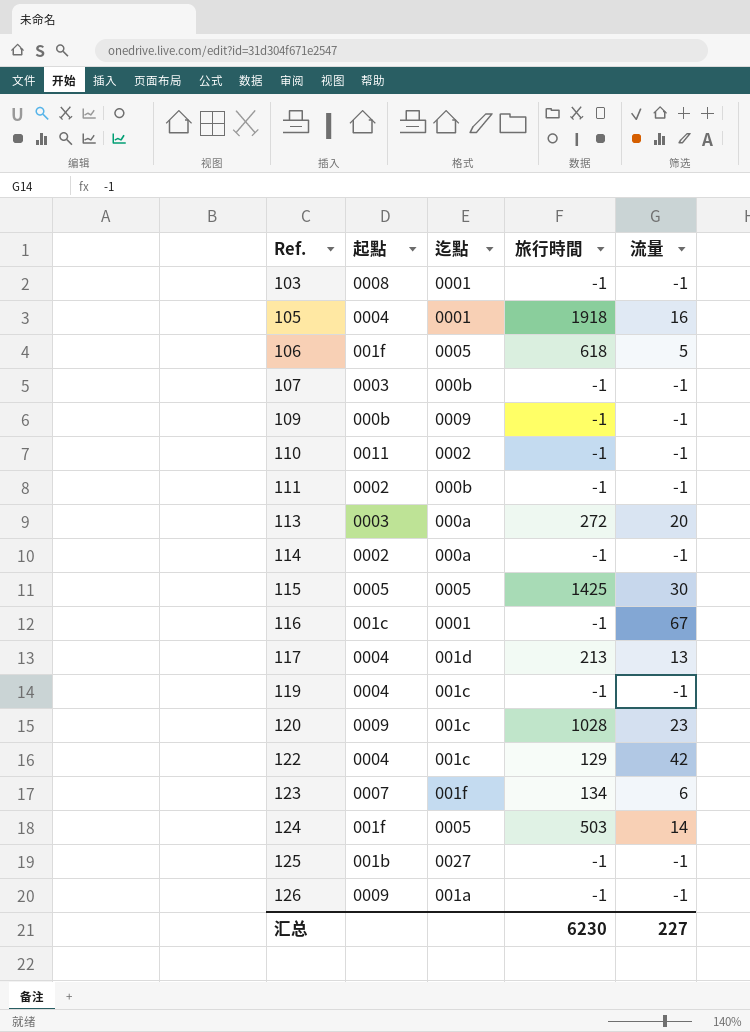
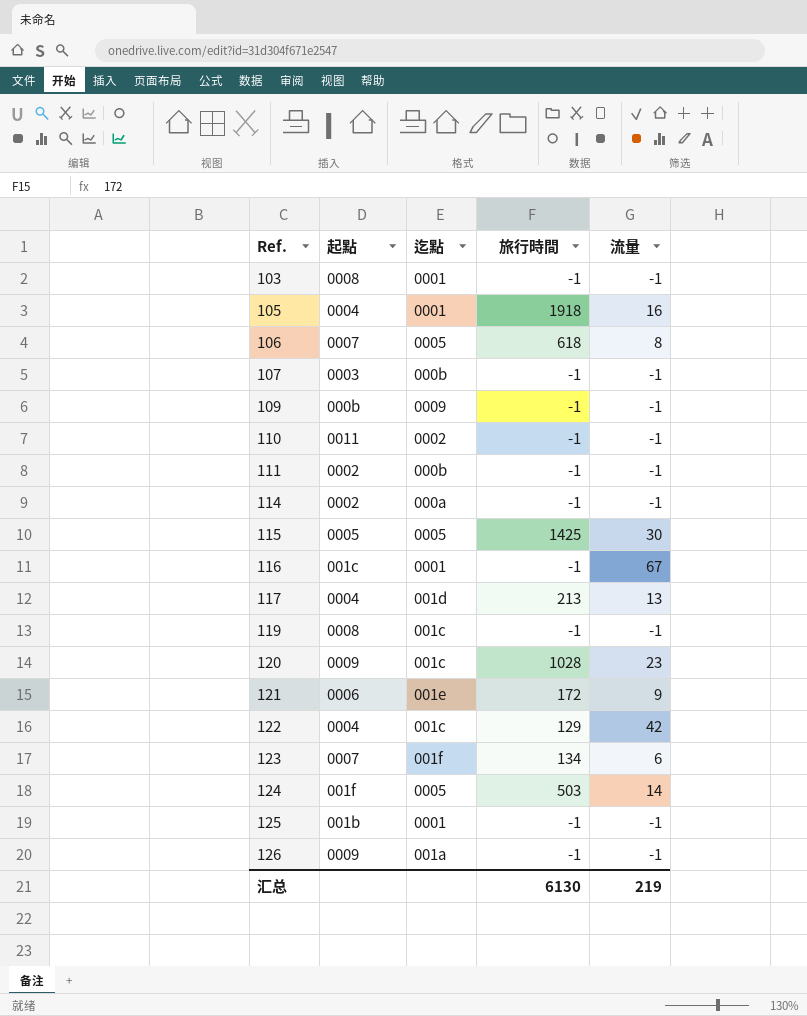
row 113: 0003 | 000a | 272 | 20 -> none
106 | 起點: 001f -> 0007
106 | 流量: 5 -> 8
119 | 起點: 0004 -> 0008
row 121: none -> 0006 | 001e | 172 | 9
125 | 迄點: 0027 -> 0001
汇总 | 旅行時間: 6230 -> 6130
汇总 | 流量: 227 -> 219

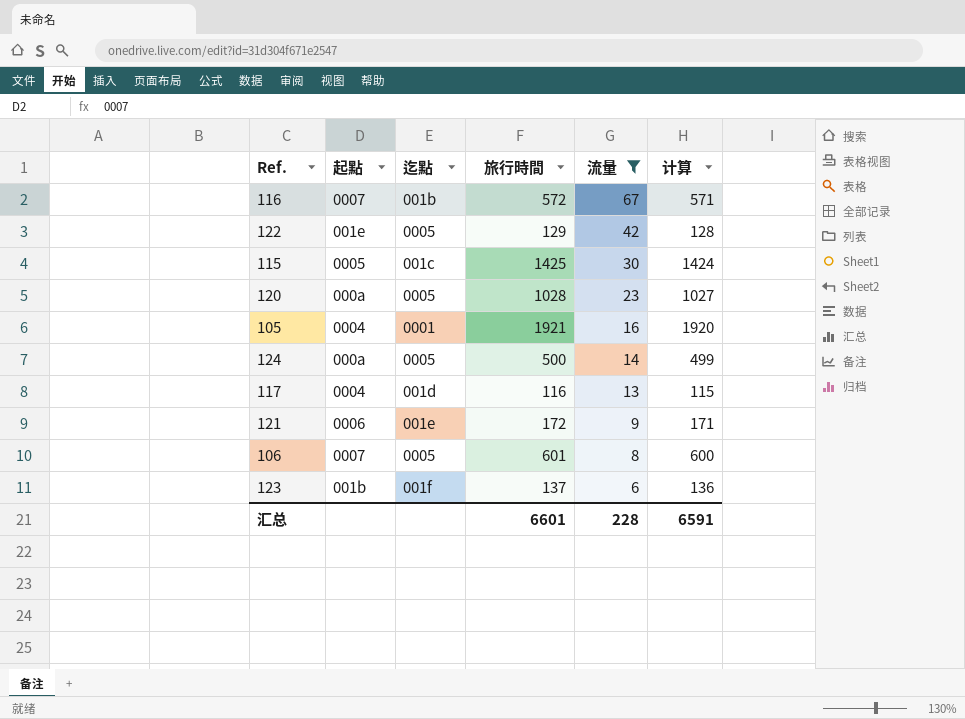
filter: none -> 流量 != -1
row order: Ref. ascending -> 流量 descending
column 计算 | formula: none -> [旅行時間] - 1
116 | 起點: 001c -> 0007
116 | 迄點: 0001 -> 001b
116 | 旅行時間: -1 -> 572
122 | 起點: 0004 -> 001e
122 | 迄點: 001c -> 0005
115 | 迄點: 0005 -> 001c
120 | 起點: 0009 -> 000a
120 | 迄點: 001c -> 0005
105 | 旅行時間: 1918 -> 1921
124 | 起點: 001f -> 000a
124 | 旅行時間: 503 -> 500
117 | 旅行時間: 213 -> 116
106 | 旅行時間: 618 -> 601
123 | 起點: 0007 -> 001b
123 | 旅行時間: 134 -> 137
汇总 | 旅行時間: 6130 -> 6601
汇总 | 流量: 219 -> 228

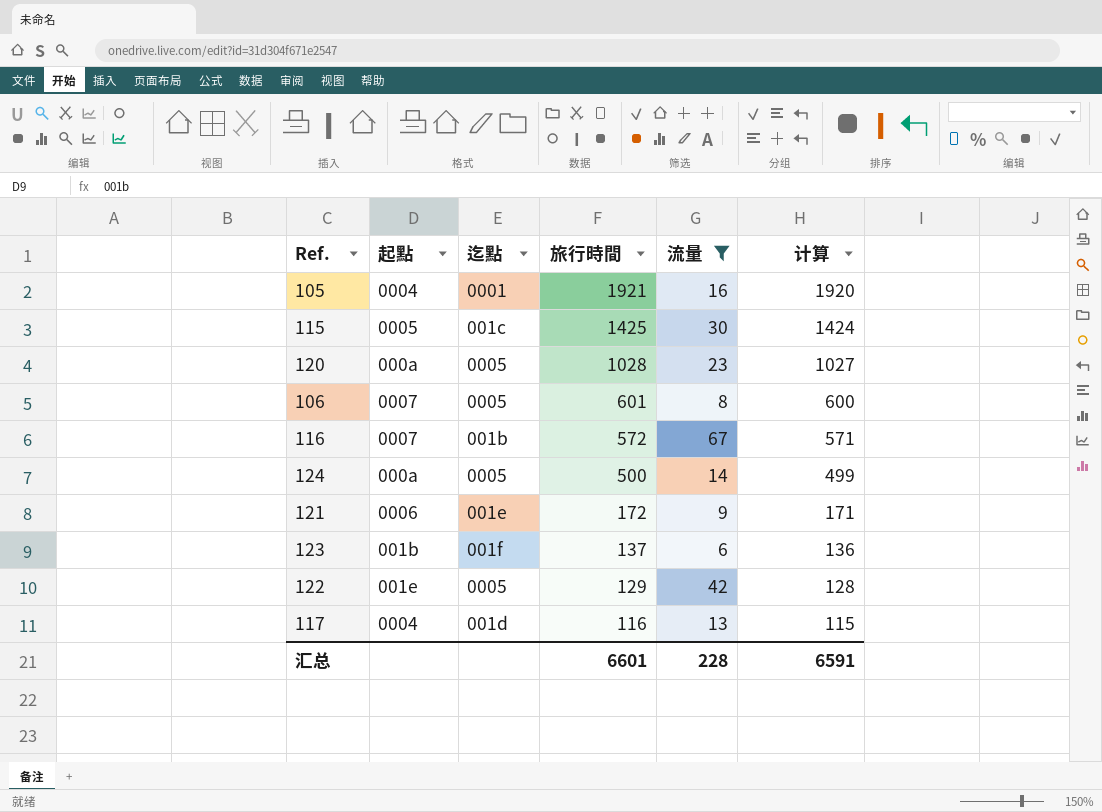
row order: 流量 descending -> 旅行時間 descending

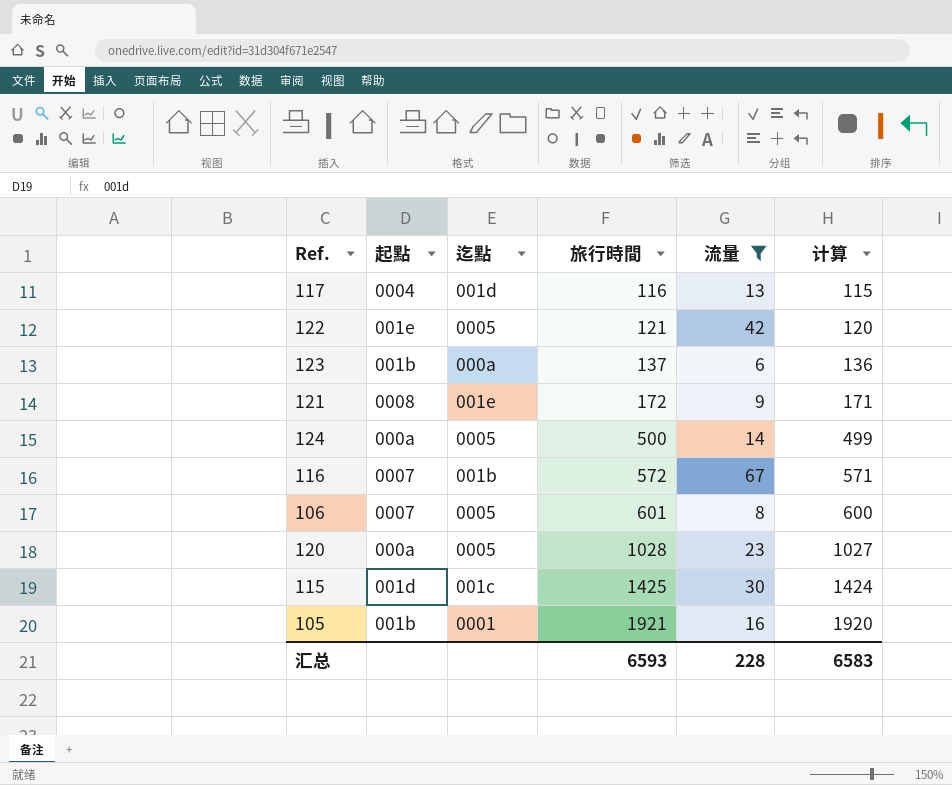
row order: 旅行時間 descending -> 旅行時間 ascending
122 | 旅行時間: 129 -> 121
122 | 计算: 128 -> 120
123 | 迄點: 001f -> 000a
121 | 起點: 0006 -> 0008
115 | 起點: 0005 -> 001d
105 | 起點: 0004 -> 001b
汇总 | 旅行時間: 6601 -> 6593
汇总 | 计算: 6591 -> 6583

